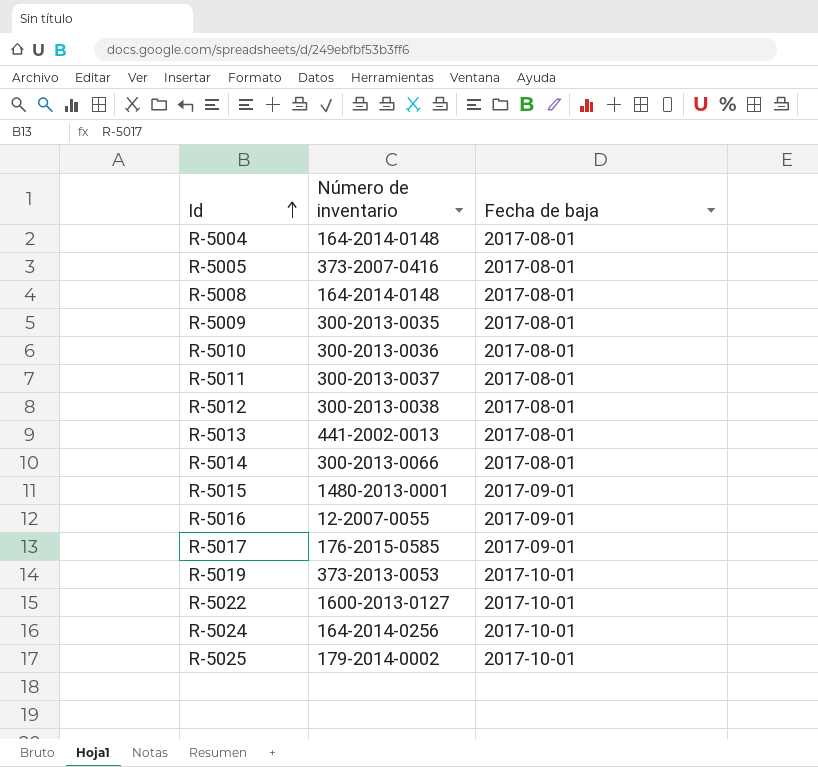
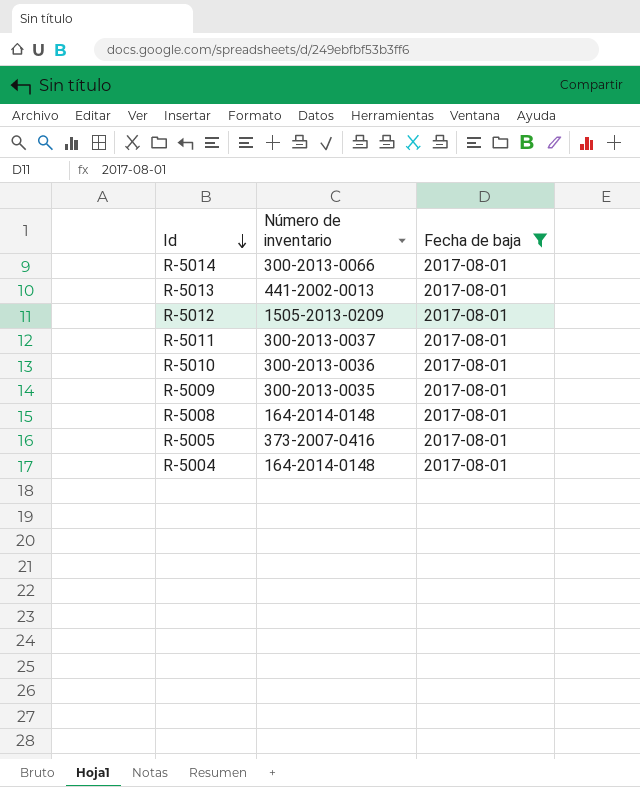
filter: none -> Fecha de baja = 2017-08-01
row order: Id ascending -> Id descending
R-5012 | Número de inventario: 300-2013-0038 -> 1505-2013-0209

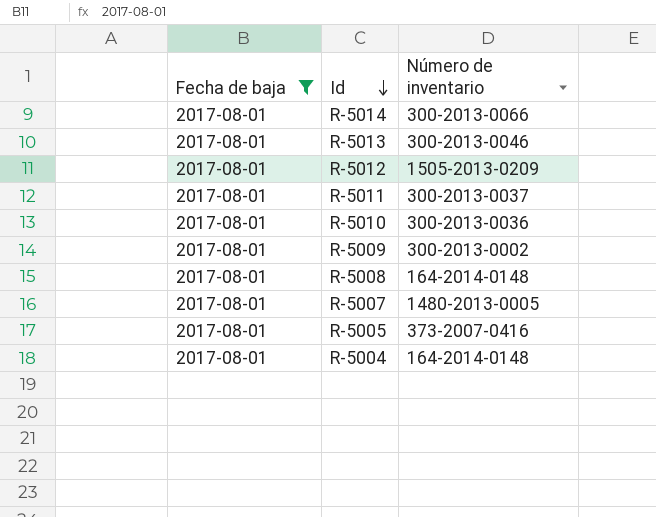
column Fecha de baja | position: 3 -> 1
R-5013 | Número de inventario: 441-2002-0013 -> 300-2013-0046
R-5009 | Número de inventario: 300-2013-0035 -> 300-2013-0002
row R-5007: none -> 2017-08-01 | 1480-2013-0005

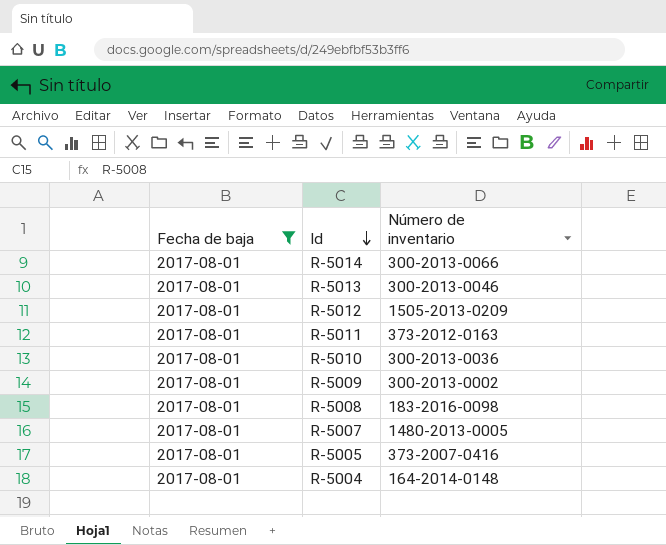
R-5011 | Número de inventario: 300-2013-0037 -> 373-2012-0163
R-5008 | Número de inventario: 164-2014-0148 -> 183-2016-0098

